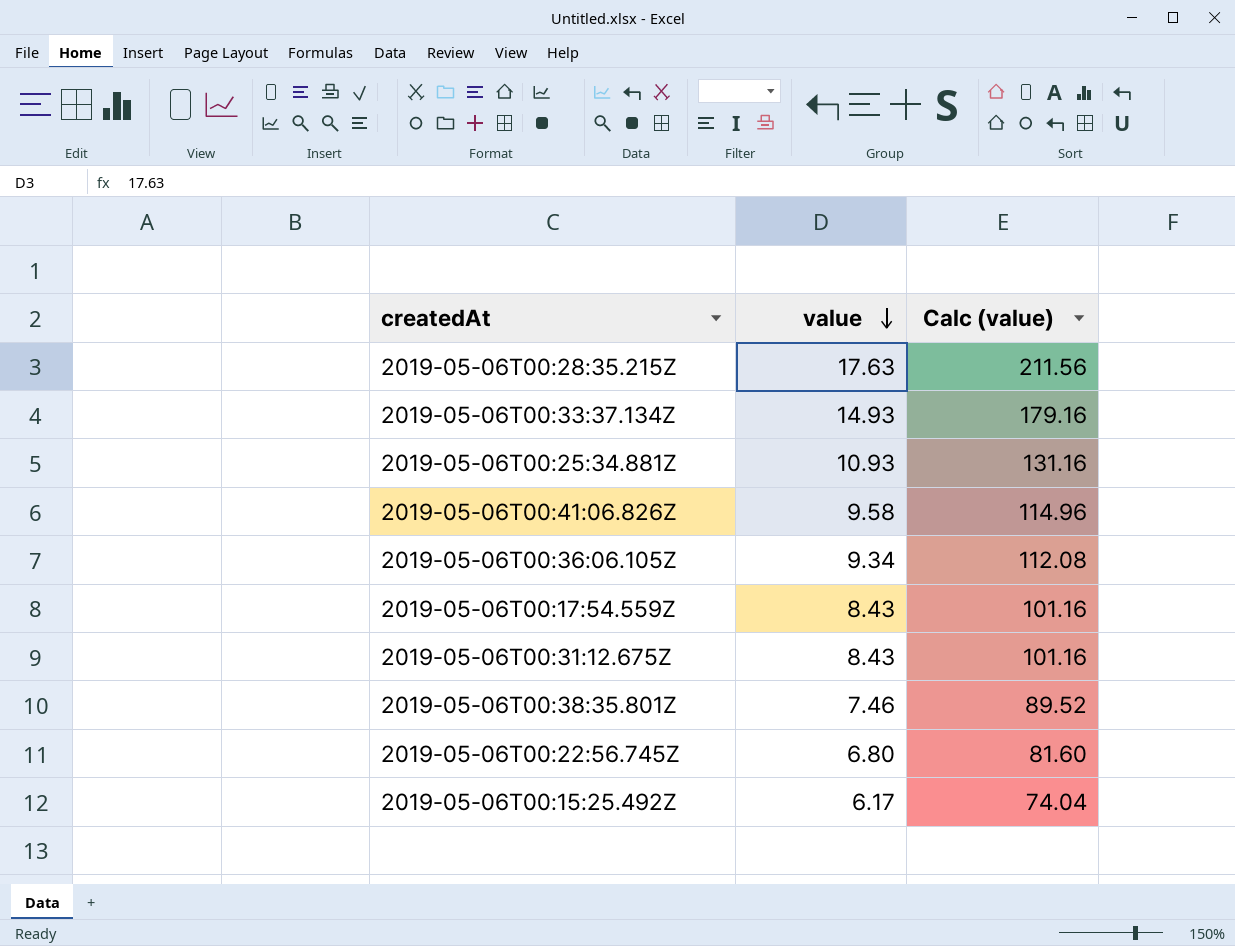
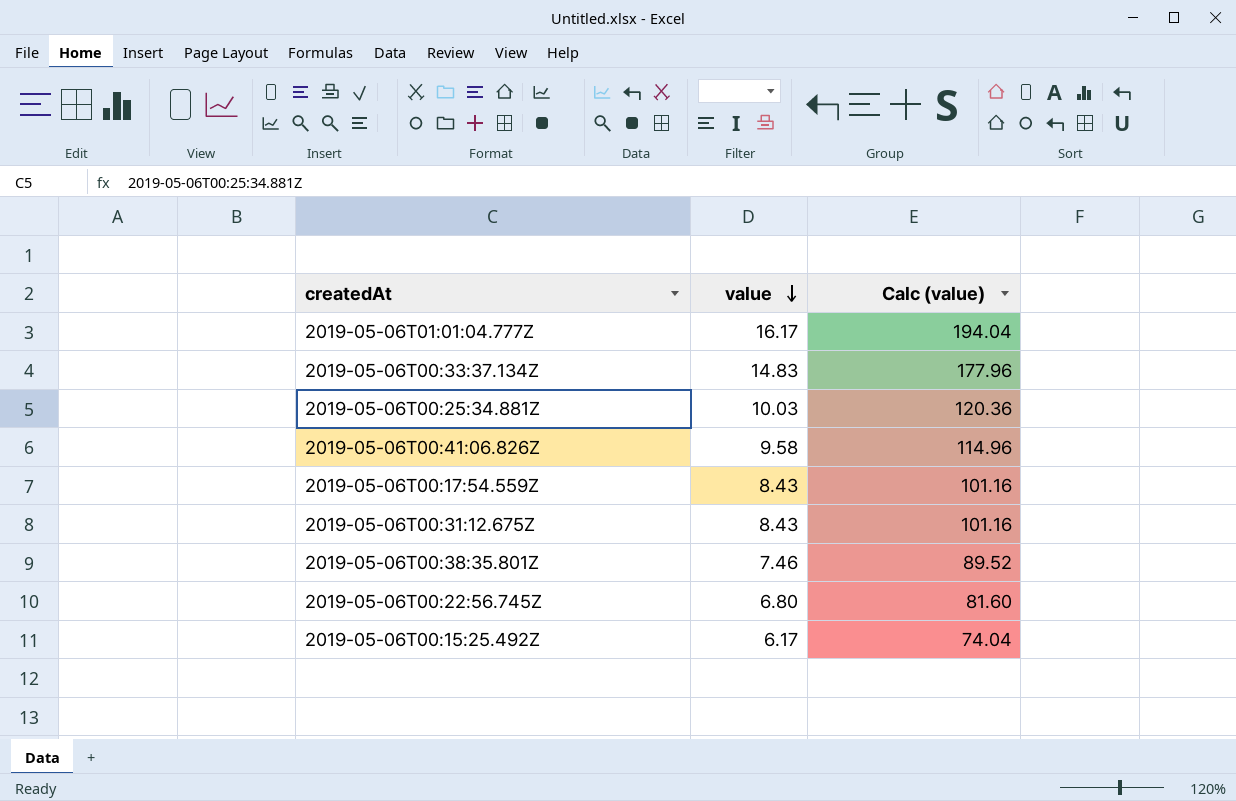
row 2019-05-06T00:28:35.215Z: 17.63 | 211.56 -> none
row 2019-05-06T00:36:06.105Z: 9.34 | 112.08 -> none
row 2019-05-06T01:01:04.777Z: none -> 16.17 | 194.04
2019-05-06T00:33:37.134Z | value: 14.93 -> 14.83
2019-05-06T00:33:37.134Z | Calc (value): 179.16 -> 177.96
2019-05-06T00:25:34.881Z | value: 10.93 -> 10.03
2019-05-06T00:25:34.881Z | Calc (value): 131.16 -> 120.36

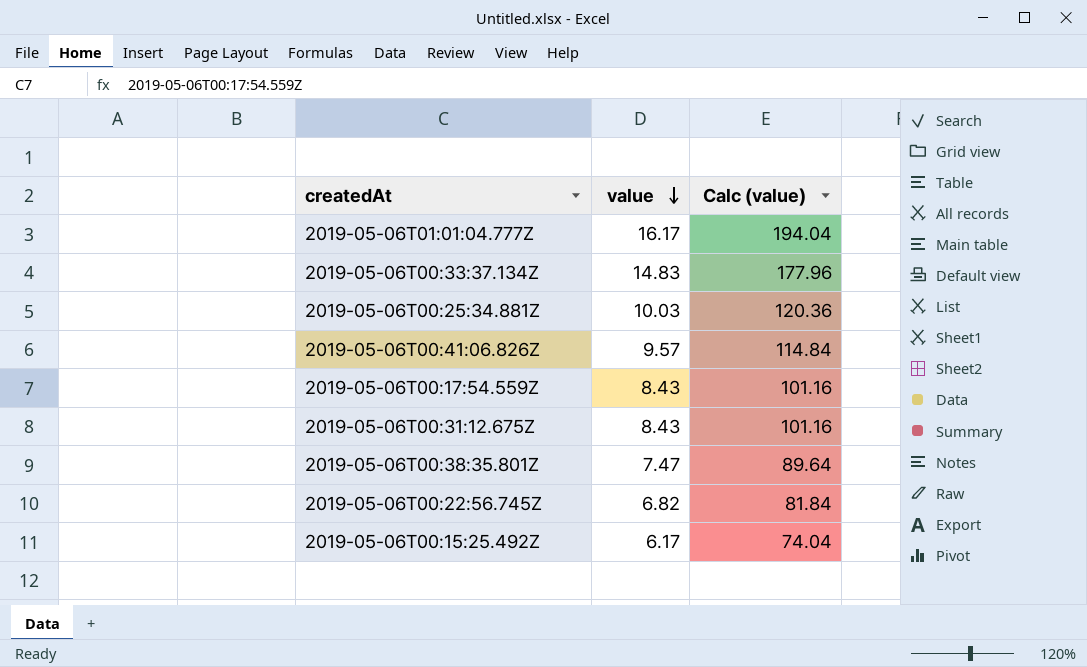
2019-05-06T00:41:06.826Z | value: 9.58 -> 9.57
2019-05-06T00:41:06.826Z | Calc (value): 114.96 -> 114.84
2019-05-06T00:38:35.801Z | value: 7.46 -> 7.47
2019-05-06T00:38:35.801Z | Calc (value): 89.52 -> 89.64
2019-05-06T00:22:56.745Z | value: 6.80 -> 6.82
2019-05-06T00:22:56.745Z | Calc (value): 81.60 -> 81.84

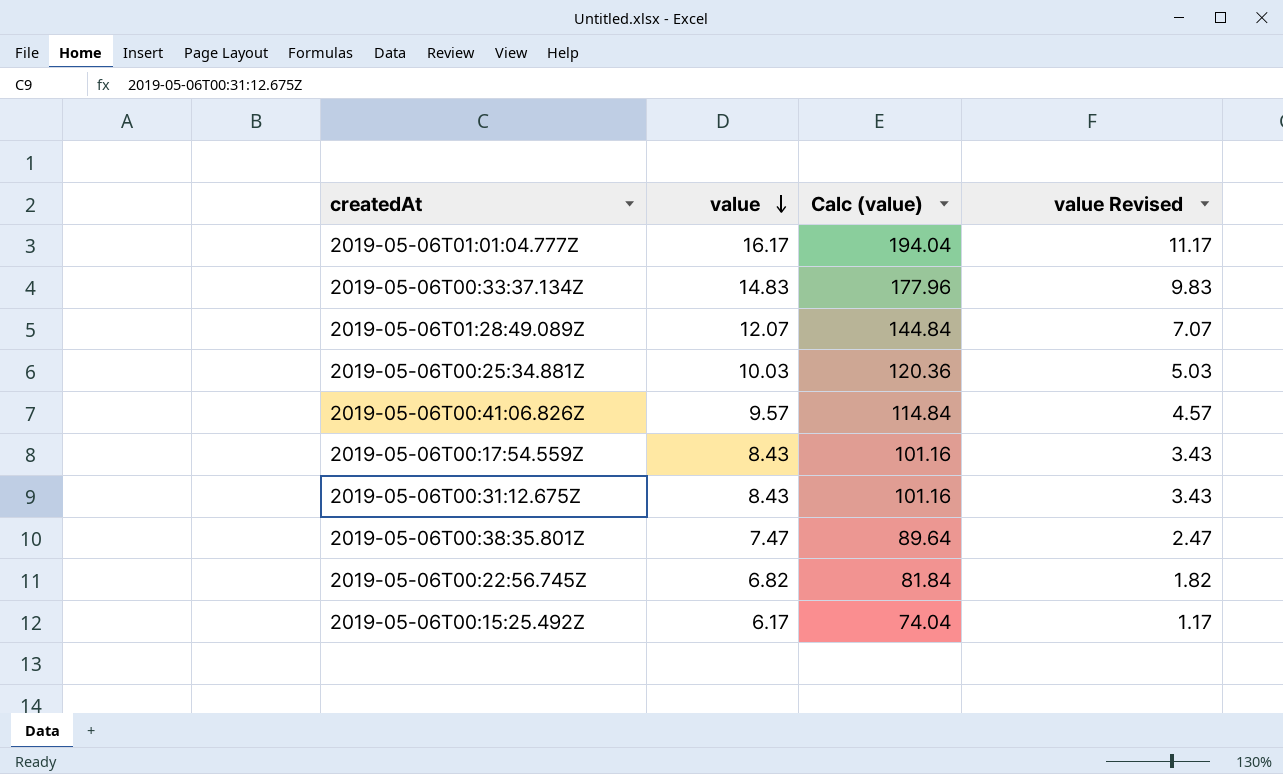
column value Revised | formula: none -> [value] - 5
row 2019-05-06T01:28:49.089Z: none -> 12.07 | 144.84 | 7.07

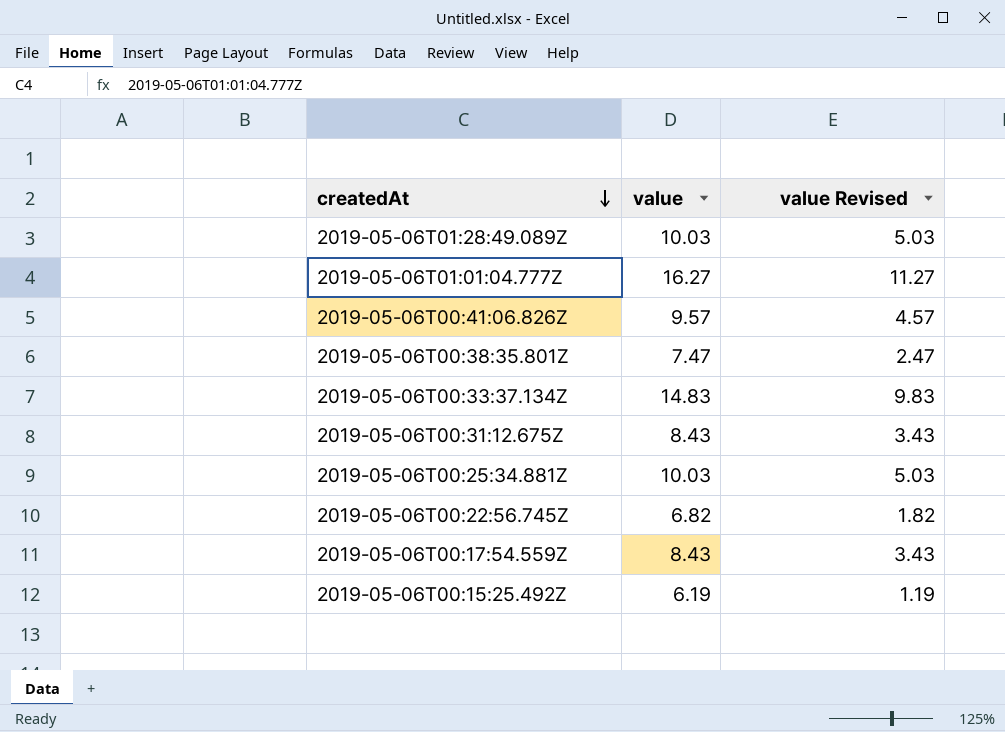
row order: value descending -> createdAt descending
column Calc (value) | formula: [value] * 12 -> none
2019-05-06T01:28:49.089Z | value: 12.07 -> 10.03
2019-05-06T01:28:49.089Z | value Revised: 7.07 -> 5.03
2019-05-06T01:01:04.777Z | value: 16.17 -> 16.27
2019-05-06T01:01:04.777Z | value Revised: 11.17 -> 11.27
2019-05-06T00:15:25.492Z | value: 6.17 -> 6.19
2019-05-06T00:15:25.492Z | value Revised: 1.17 -> 1.19

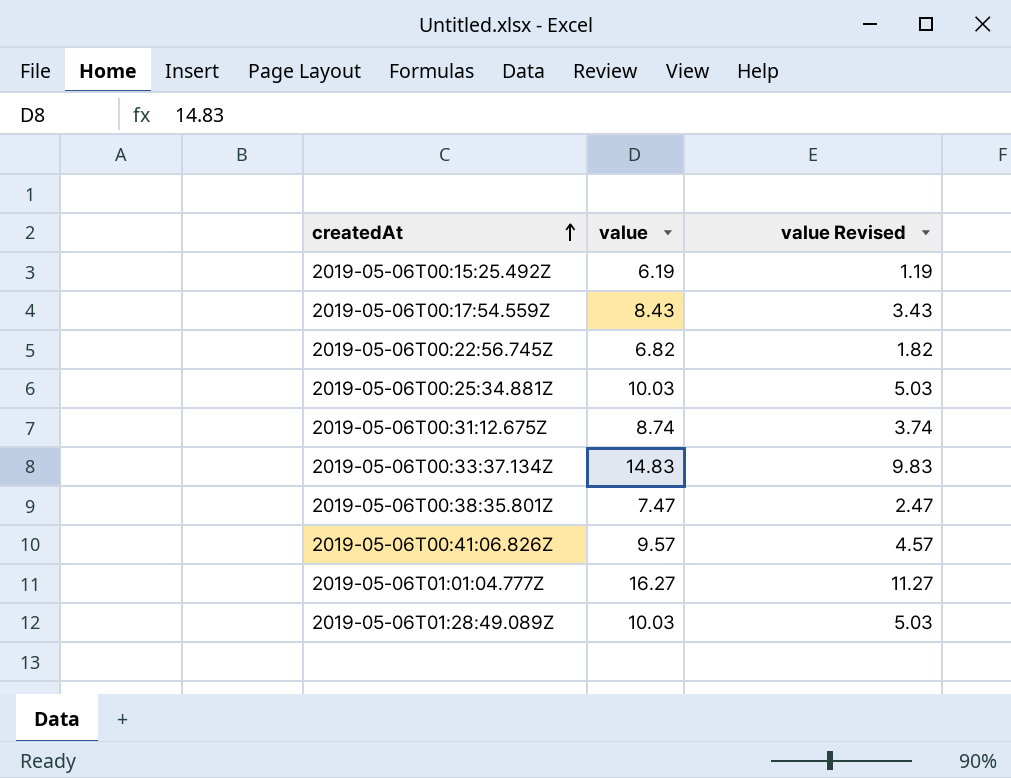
row order: createdAt descending -> createdAt ascending
2019-05-06T00:31:12.675Z | value: 8.43 -> 8.74
2019-05-06T00:31:12.675Z | value Revised: 3.43 -> 3.74

